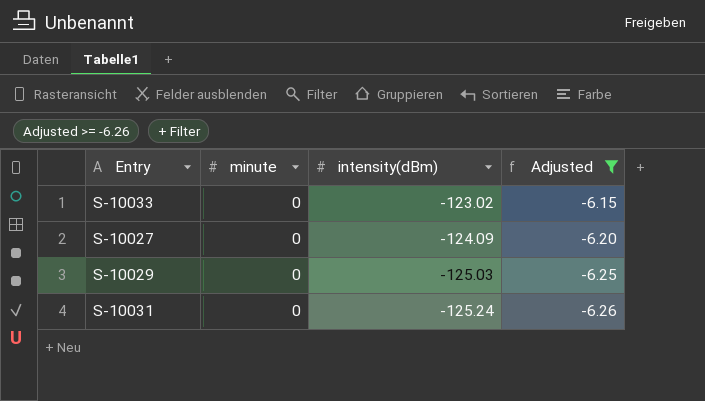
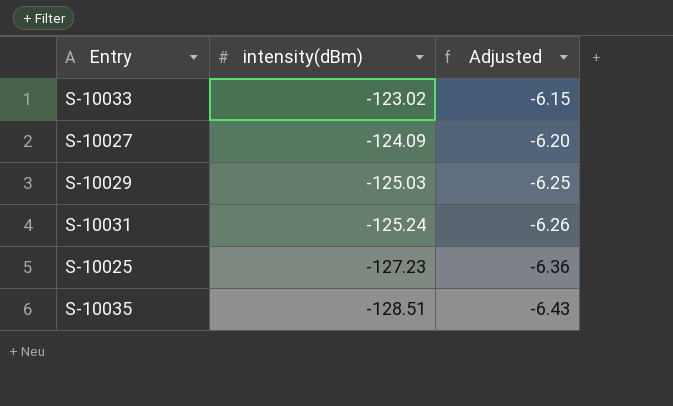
filter: Adjusted >= -6.26 -> none
column minute | position: 2 -> none

